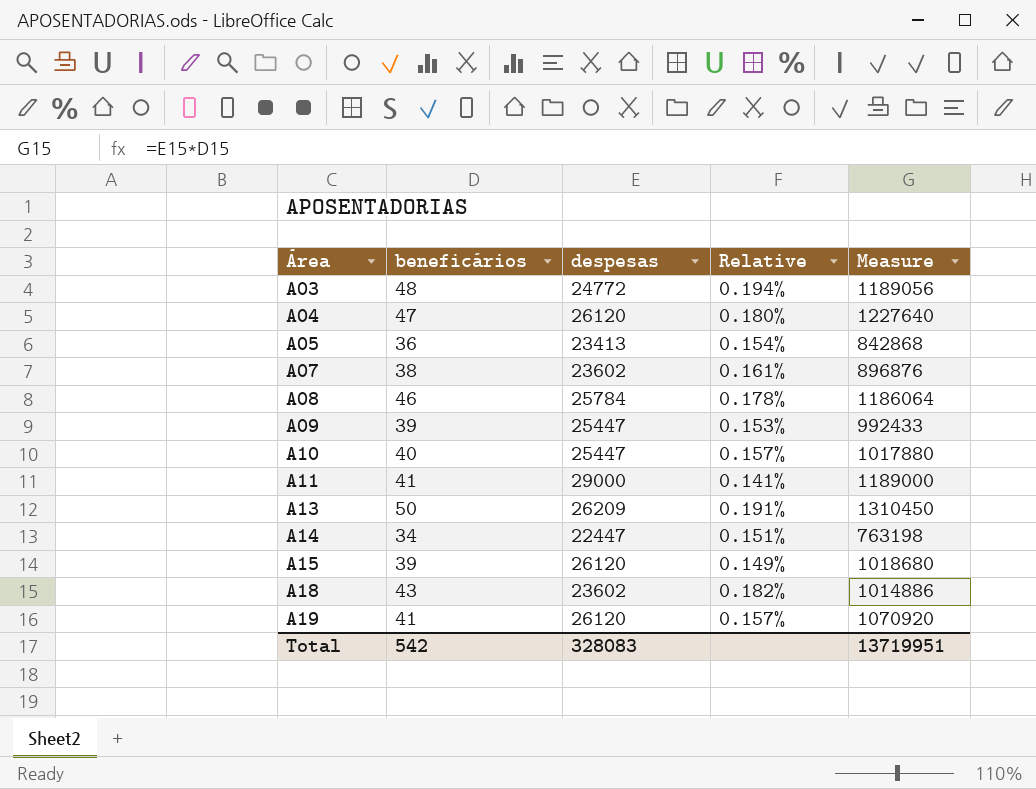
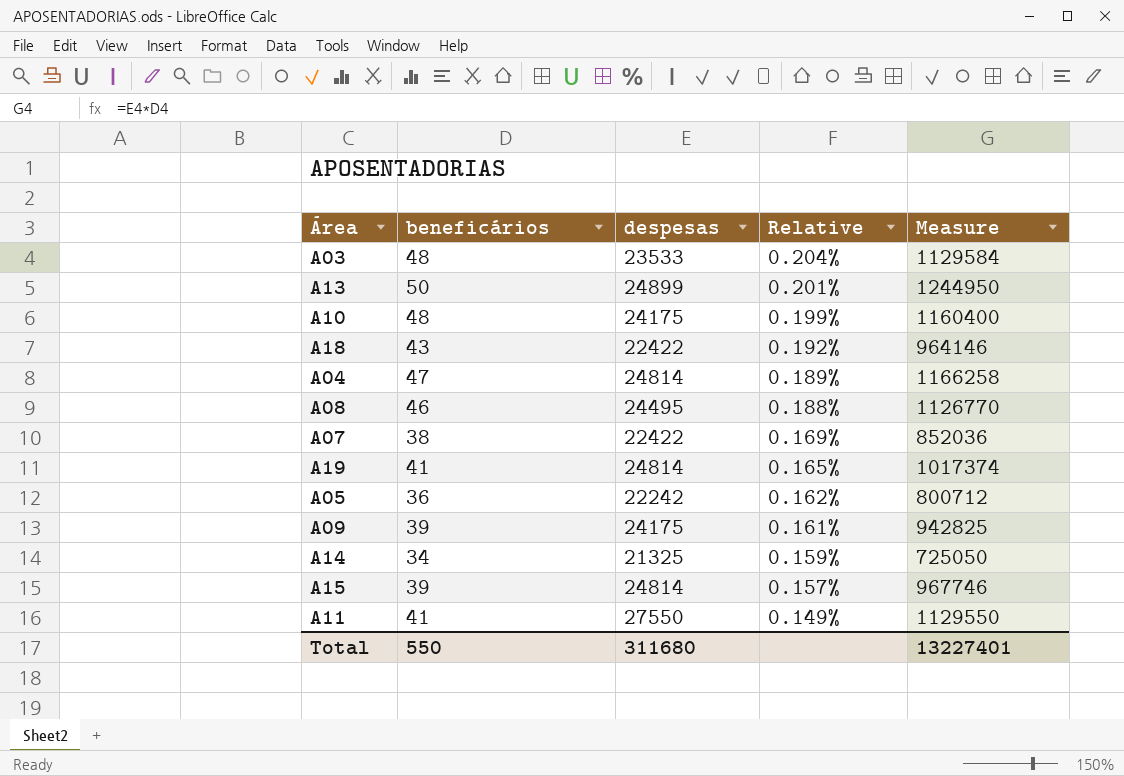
row order: Área ascending -> Relative descending
A03 | despesas: 24772 -> 23533
A03 | Relative: 0.194% -> 0.204%
A03 | Measure: 1189056 -> 1129584
A13 | despesas: 26209 -> 24899
A13 | Relative: 0.191% -> 0.201%
A13 | Measure: 1310450 -> 1244950
A10 | beneficários: 40 -> 48
A10 | despesas: 25447 -> 24175
A10 | Relative: 0.157% -> 0.199%
A10 | Measure: 1017880 -> 1160400
A18 | despesas: 23602 -> 22422
A18 | Relative: 0.182% -> 0.192%
A18 | Measure: 1014886 -> 964146
A04 | despesas: 26120 -> 24814
A04 | Relative: 0.180% -> 0.189%
A04 | Measure: 1227640 -> 1166258
A08 | despesas: 25784 -> 24495
A08 | Relative: 0.178% -> 0.188%
A08 | Measure: 1186064 -> 1126770
A07 | despesas: 23602 -> 22422
A07 | Relative: 0.161% -> 0.169%
A07 | Measure: 896876 -> 852036
A19 | despesas: 26120 -> 24814
A19 | Relative: 0.157% -> 0.165%
A19 | Measure: 1070920 -> 1017374
A05 | despesas: 23413 -> 22242
A05 | Relative: 0.154% -> 0.162%
A05 | Measure: 842868 -> 800712
A09 | despesas: 25447 -> 24175
A09 | Relative: 0.153% -> 0.161%
A09 | Measure: 992433 -> 942825
A14 | despesas: 22447 -> 21325
A14 | Relative: 0.151% -> 0.159%
A14 | Measure: 763198 -> 725050
A15 | despesas: 26120 -> 24814
A15 | Relative: 0.149% -> 0.157%
A15 | Measure: 1018680 -> 967746
A11 | despesas: 29000 -> 27550
A11 | Relative: 0.141% -> 0.149%
A11 | Measure: 1189000 -> 1129550
Total | beneficários: 542 -> 550
Total | despesas: 328083 -> 311680
Total | Measure: 13719951 -> 13227401

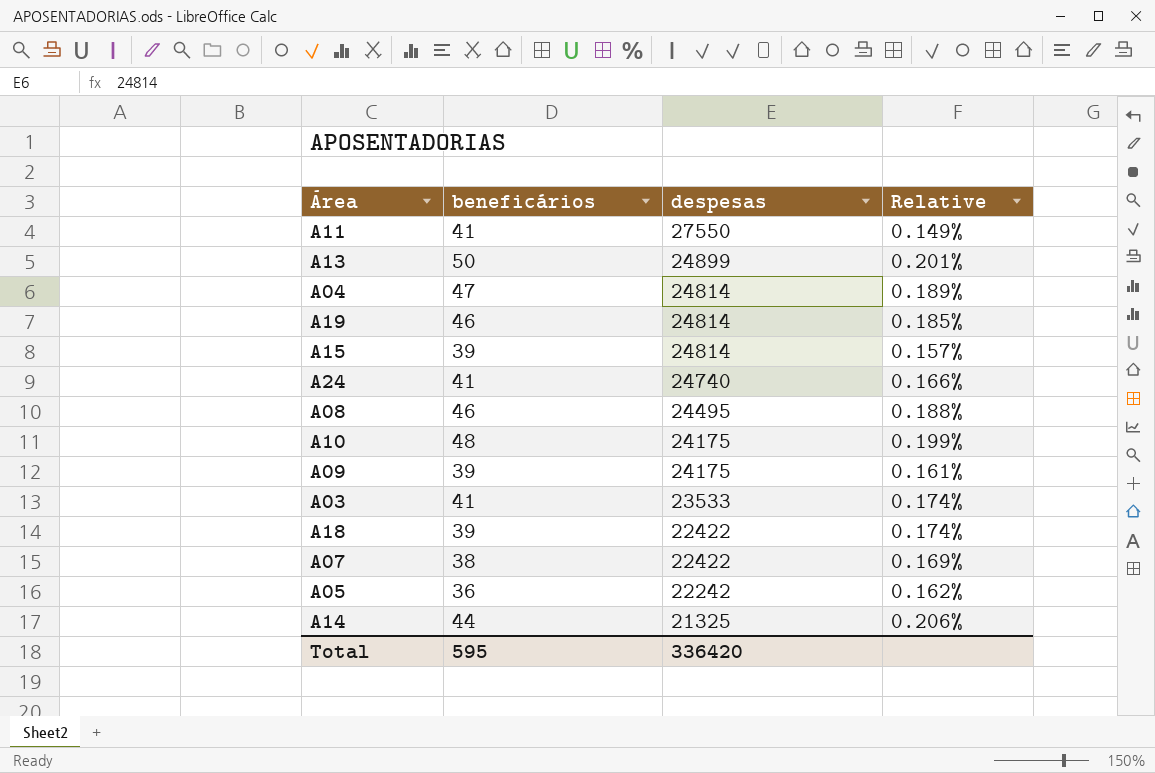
row order: Relative descending -> despesas descending
column Measure | formula: [beneficários] * [despesas] -> none
A19 | beneficários: 41 -> 46
A19 | Relative: 0.165% -> 0.185%
row A24: none -> 41 | 24740 | 0.166%
A03 | beneficários: 48 -> 41
A03 | Relative: 0.204% -> 0.174%
A18 | beneficários: 43 -> 39
A18 | Relative: 0.192% -> 0.174%
A14 | beneficários: 34 -> 44
A14 | Relative: 0.159% -> 0.206%
Total | beneficários: 550 -> 595
Total | despesas: 311680 -> 336420

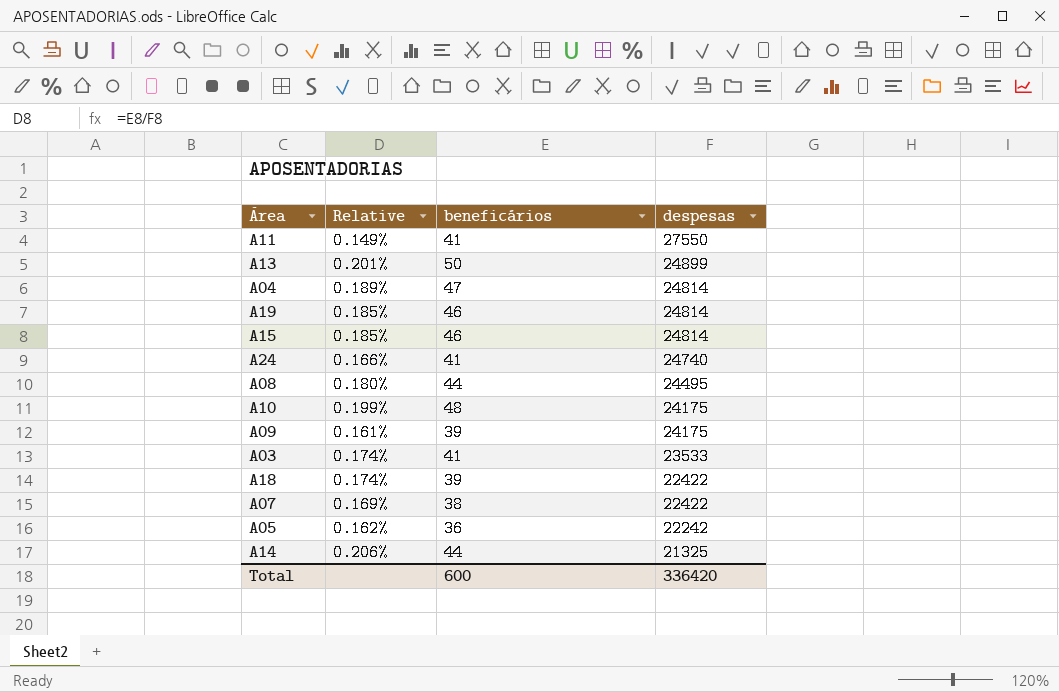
column Relative | position: 4 -> 2
A15 | Relative: 0.157% -> 0.185%
A15 | beneficários: 39 -> 46
A08 | Relative: 0.188% -> 0.180%
A08 | beneficários: 46 -> 44
Total | beneficários: 595 -> 600

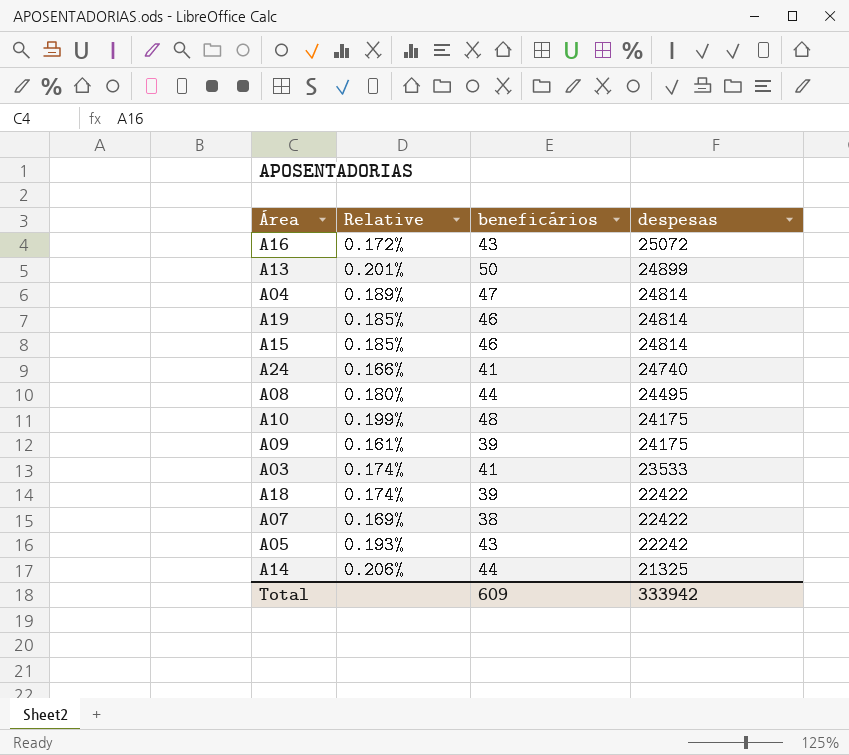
row A11: 0.149% | 41 | 27550 -> none
row A16: none -> 0.172% | 43 | 25072
A05 | Relative: 0.162% -> 0.193%
A05 | beneficários: 36 -> 43
Total | beneficários: 600 -> 609
Total | despesas: 336420 -> 333942

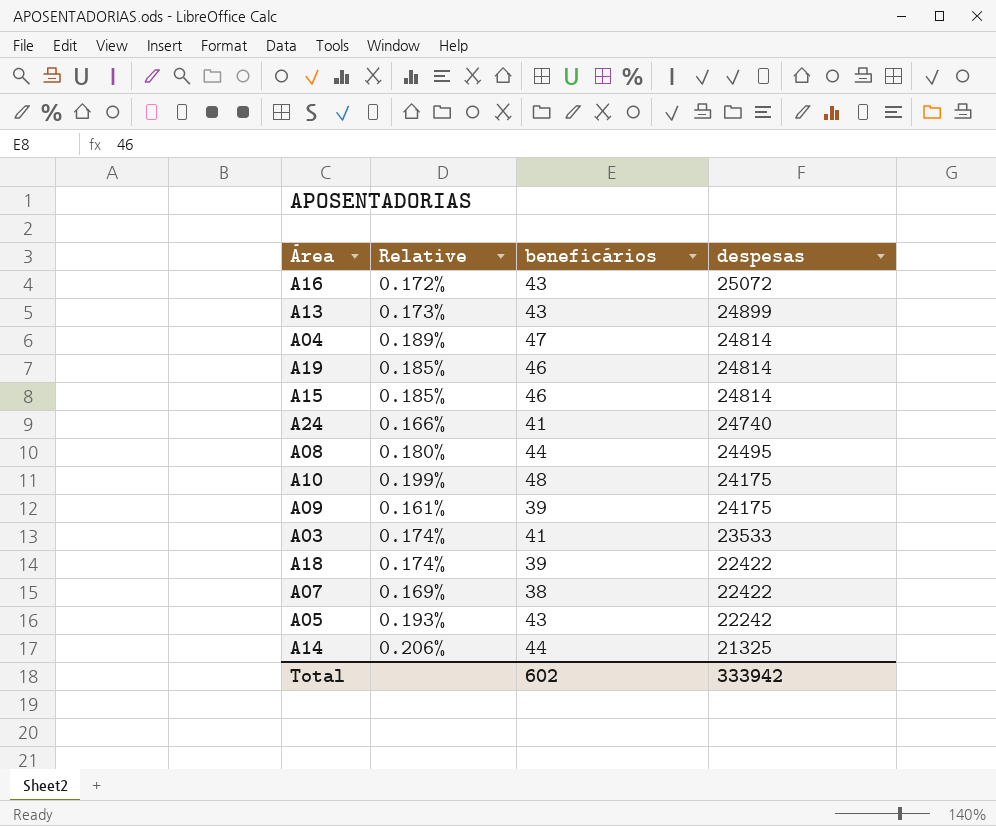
A13 | Relative: 0.201% -> 0.173%
A13 | beneficários: 50 -> 43
Total | beneficários: 609 -> 602

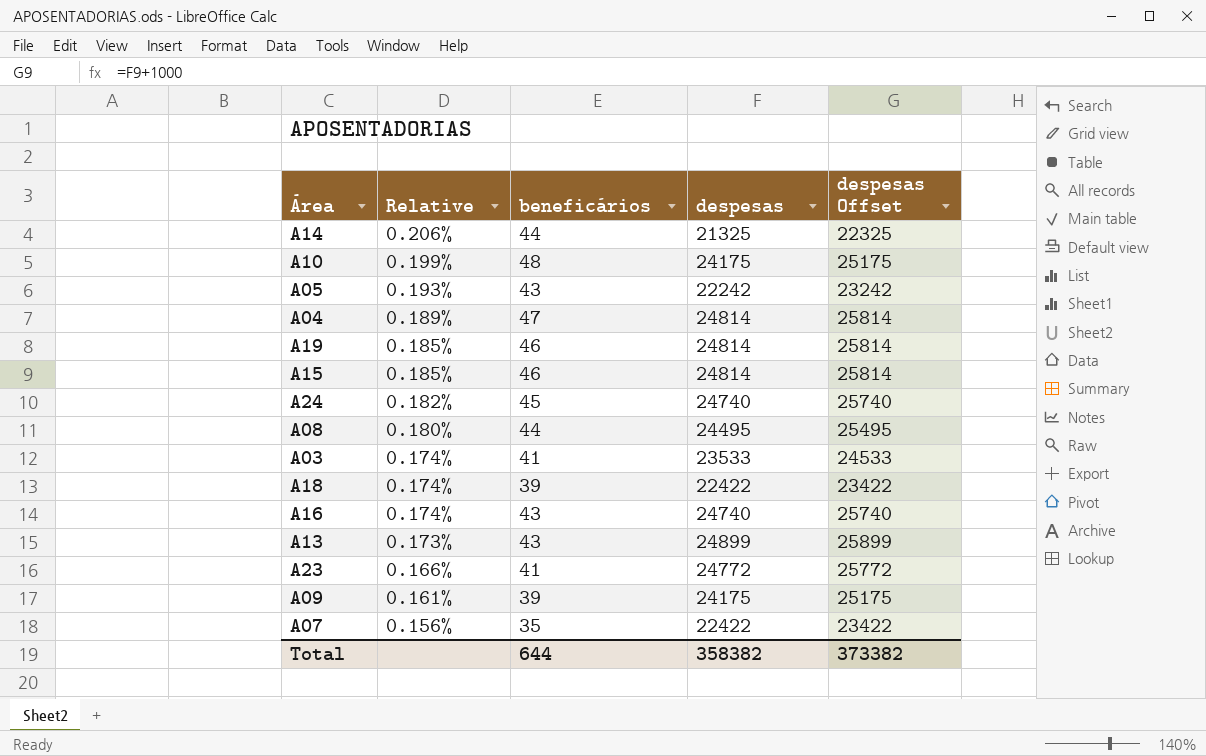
row order: despesas descending -> Relative descending
column despesas Offset | formula: none -> [despesas] + 1000
A24 | Relative: 0.166% -> 0.182%
A24 | beneficários: 41 -> 45
A16 | Relative: 0.172% -> 0.174%
A16 | despesas: 25072 -> 24740
row A23: none -> 0.166% | 41 | 24772 | 25772
A07 | Relative: 0.169% -> 0.156%
A07 | beneficários: 38 -> 35
Total | beneficários: 602 -> 644
Total | despesas: 333942 -> 358382

